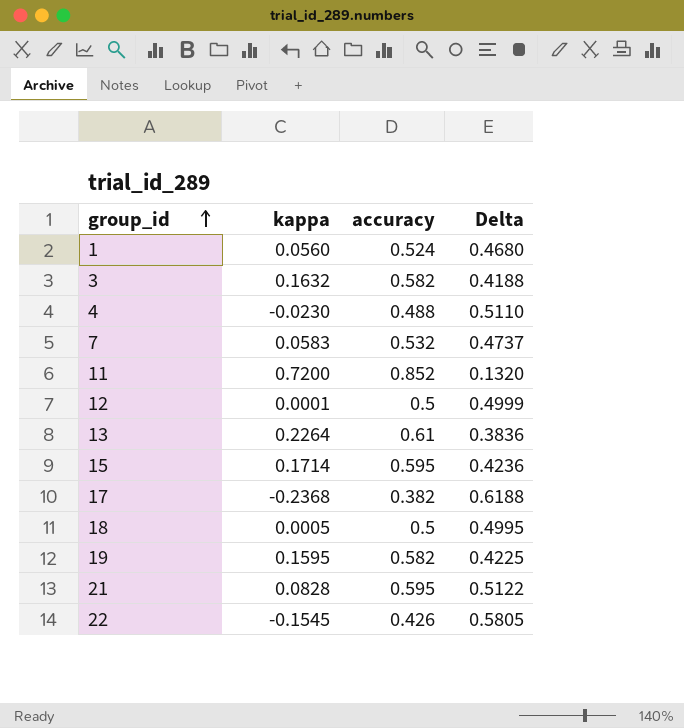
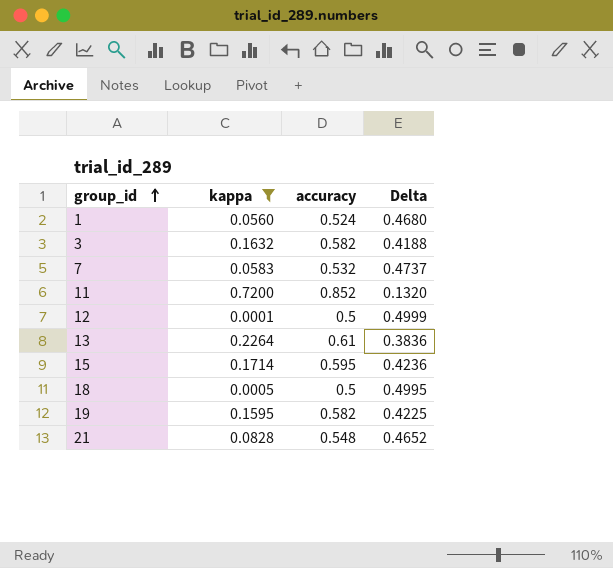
filter: none -> kappa >= 0.0001
21 | accuracy: 0.595 -> 0.548
21 | Delta: 0.5122 -> 0.4652

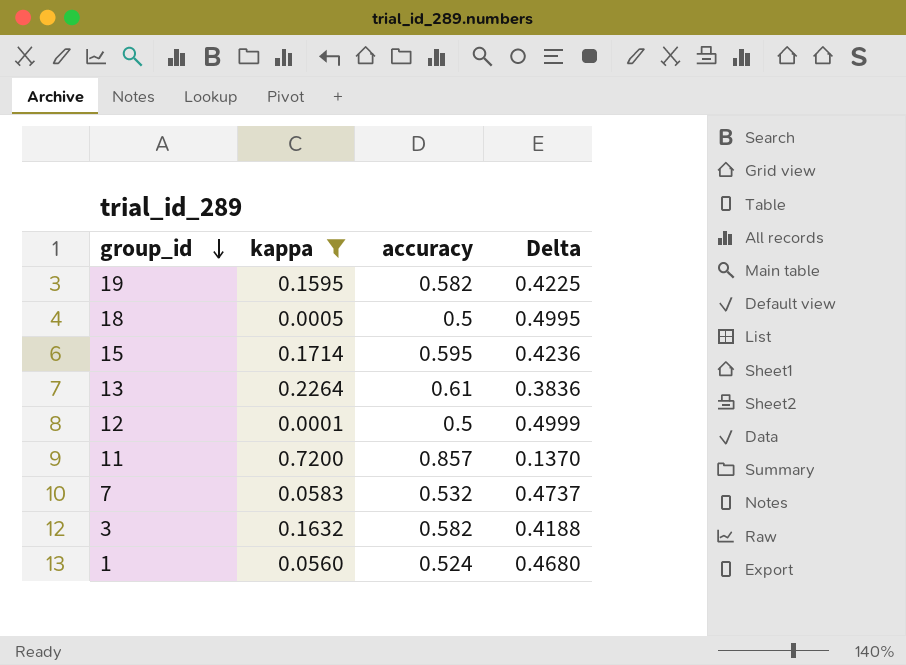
row order: group_id ascending -> group_id descending
row 21: 0.0828 | 0.548 | 0.4652 -> none
11 | accuracy: 0.852 -> 0.857
11 | Delta: 0.1320 -> 0.1370

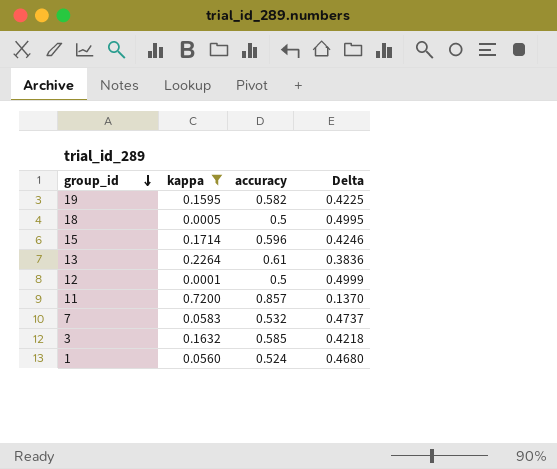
15 | accuracy: 0.595 -> 0.596
15 | Delta: 0.4236 -> 0.4246
3 | accuracy: 0.582 -> 0.585
3 | Delta: 0.4188 -> 0.4218

